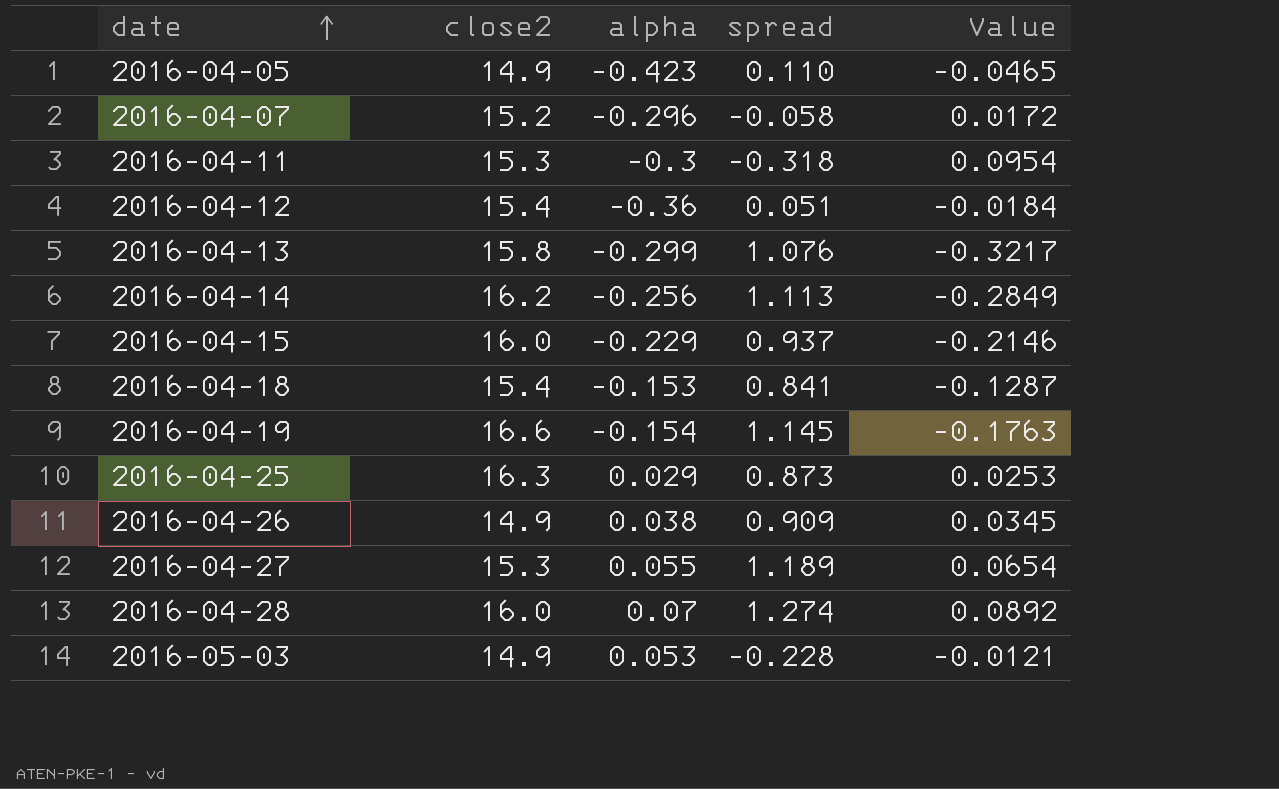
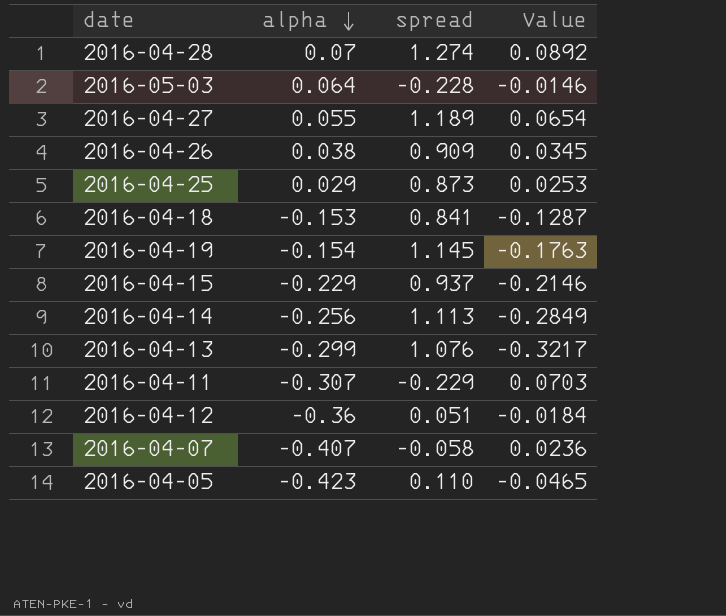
row order: date ascending -> alpha descending
column close2 | position: 2 -> none
2016-05-03 | alpha: 0.053 -> 0.064
2016-05-03 | Value: -0.0121 -> -0.0146
2016-04-11 | alpha: -0.3 -> -0.307
2016-04-11 | spread: -0.318 -> -0.229
2016-04-11 | Value: 0.0954 -> 0.0703
2016-04-07 | alpha: -0.296 -> -0.407
2016-04-07 | Value: 0.0172 -> 0.0236

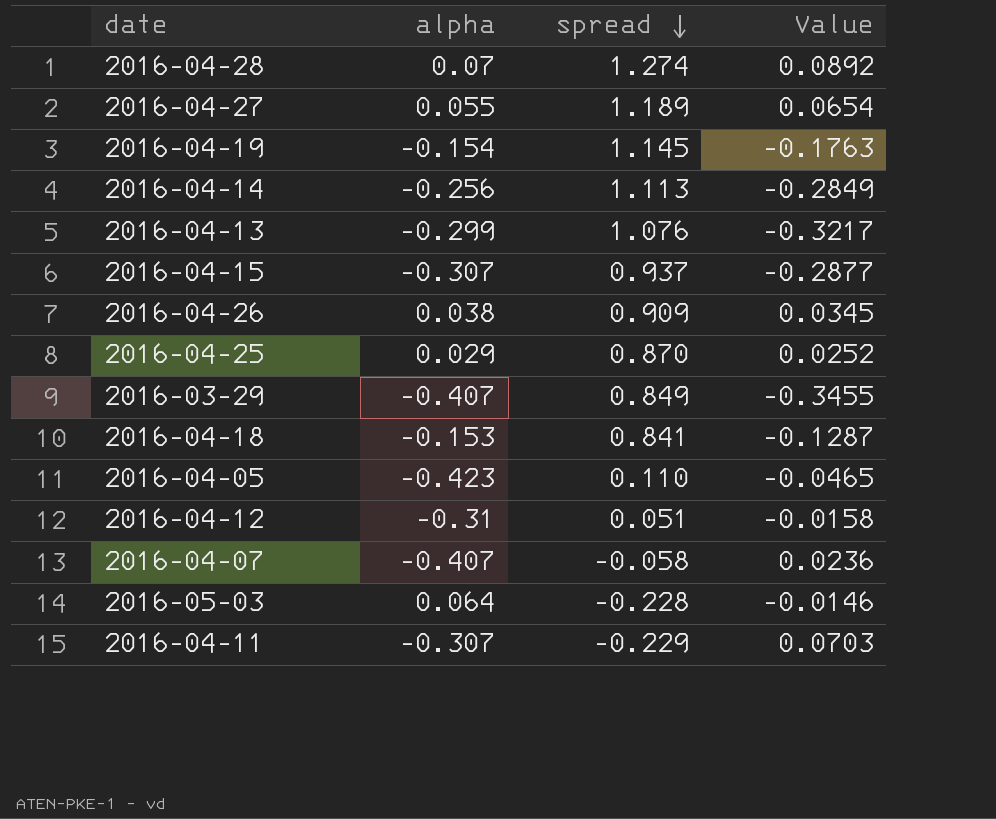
row order: alpha descending -> spread descending
2016-04-15 | alpha: -0.229 -> -0.307
2016-04-15 | Value: -0.2146 -> -0.2877
2016-04-25 | spread: 0.873 -> 0.870
2016-04-25 | Value: 0.0253 -> 0.0252
row 2016-03-29: none -> -0.407 | 0.849 | -0.3455
2016-04-12 | alpha: -0.36 -> -0.31
2016-04-12 | Value: -0.0184 -> -0.0158

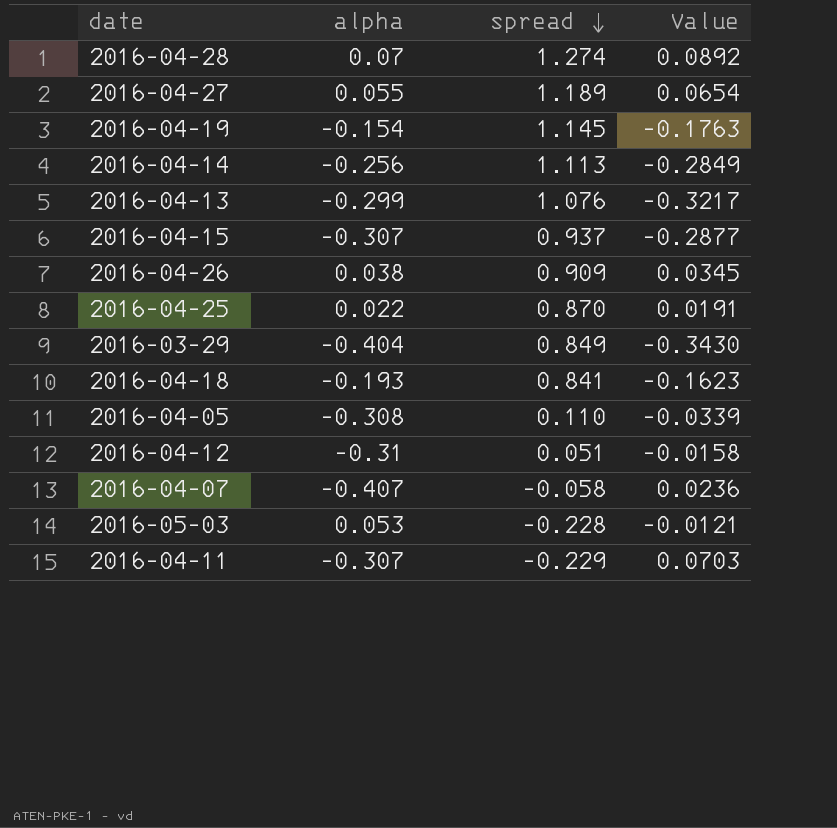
2016-04-25 | alpha: 0.029 -> 0.022
2016-04-25 | Value: 0.0252 -> 0.0191
2016-03-29 | alpha: -0.407 -> -0.404
2016-03-29 | Value: -0.3455 -> -0.3430
2016-04-18 | alpha: -0.153 -> -0.193
2016-04-18 | Value: -0.1287 -> -0.1623
2016-04-05 | alpha: -0.423 -> -0.308
2016-04-05 | Value: -0.0465 -> -0.0339
2016-05-03 | alpha: 0.064 -> 0.053
2016-05-03 | Value: -0.0146 -> -0.0121

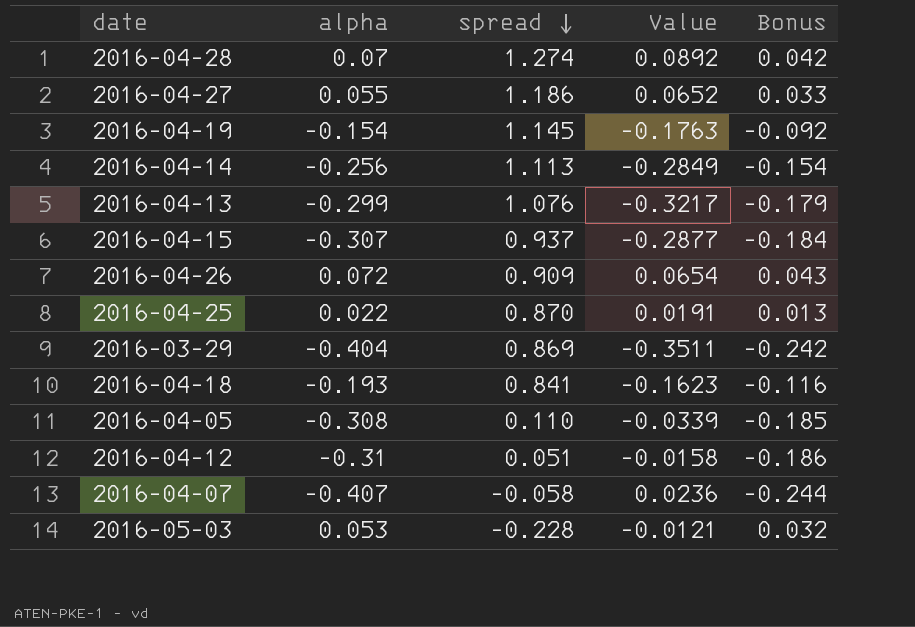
column Bonus | formula: none -> [alpha] * 0.6
row 2016-04-11: -0.307 | -0.229 | 0.0703 -> none
2016-04-27 | spread: 1.189 -> 1.186
2016-04-27 | Value: 0.0654 -> 0.0652
2016-04-26 | alpha: 0.038 -> 0.072
2016-04-26 | Value: 0.0345 -> 0.0654
2016-03-29 | spread: 0.849 -> 0.869
2016-03-29 | Value: -0.3430 -> -0.3511

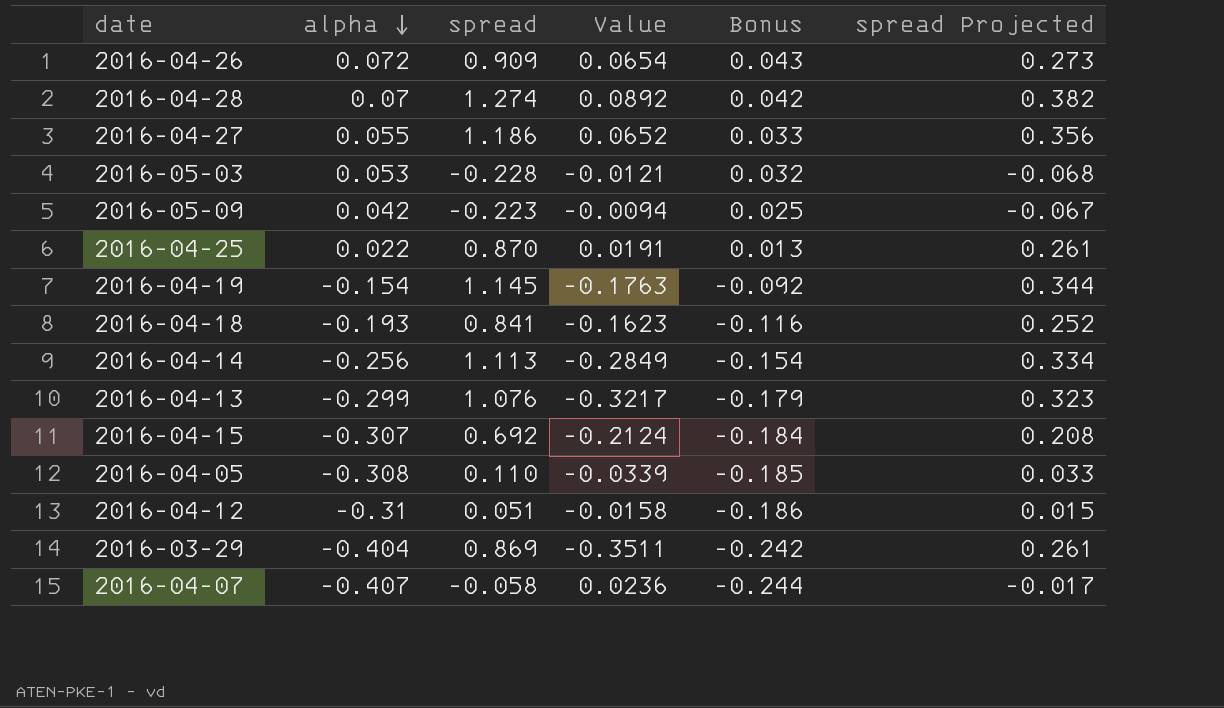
row order: spread descending -> alpha descending
column spread Projected | formula: none -> [spread] * 0.3
row 2016-05-09: none -> 0.042 | -0.223 | -0.0094 | 0.025 | -0.067
2016-04-15 | spread: 0.937 -> 0.692
2016-04-15 | Value: -0.2877 -> -0.2124

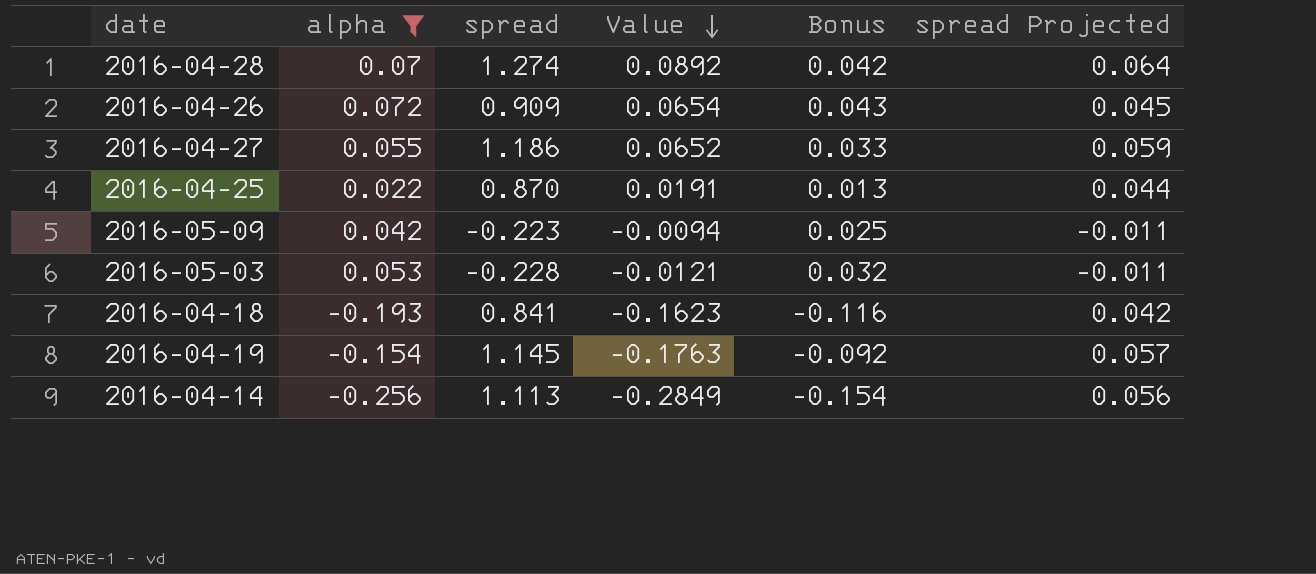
filter: none -> alpha >= -0.256
row order: alpha descending -> Value descending
column spread Projected | formula: [spread] * 0.3 -> [spread] * 0.05

